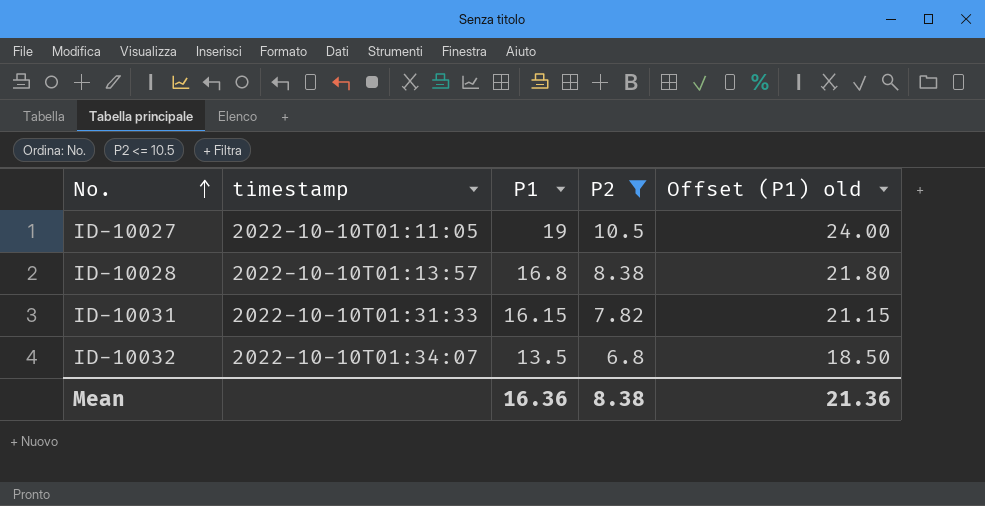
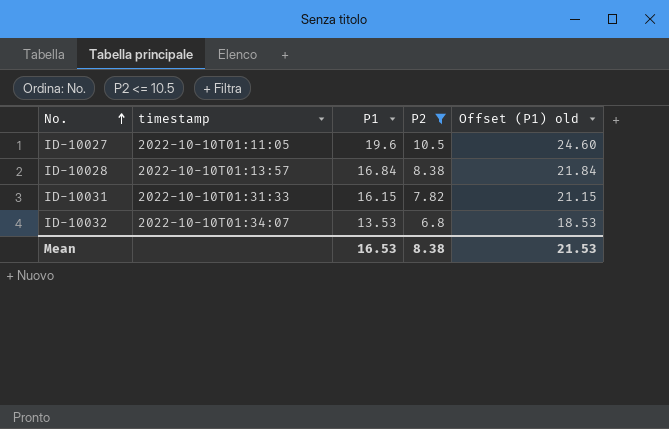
ID-10027 | P1: 19 -> 19.6
ID-10027 | Offset (P1) old: 24.00 -> 24.60
ID-10028 | P1: 16.8 -> 16.84
ID-10028 | Offset (P1) old: 21.80 -> 21.84
ID-10032 | P1: 13.5 -> 13.53
ID-10032 | Offset (P1) old: 18.50 -> 18.53
Mean | P1: 16.36 -> 16.53
Mean | Offset (P1) old: 21.36 -> 21.53

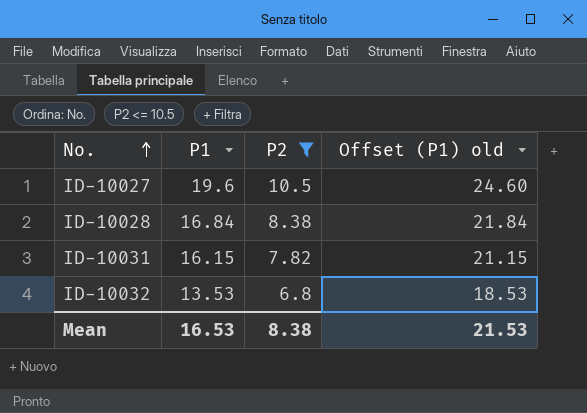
column timestamp | position: 2 -> none

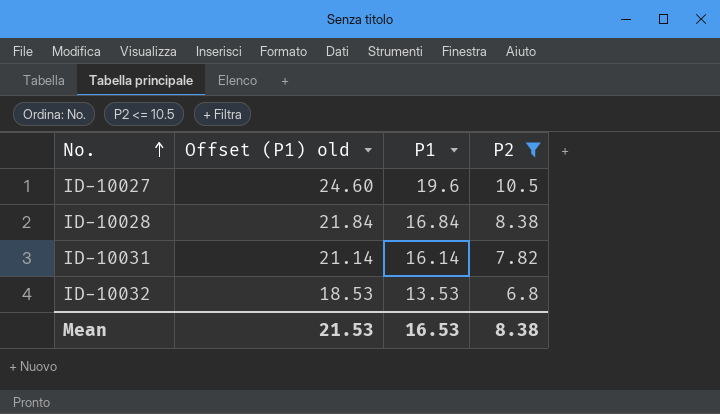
column Offset (P1) old | position: 4 -> 2
ID-10031 | Offset (P1) old: 21.15 -> 21.14
ID-10031 | P1: 16.15 -> 16.14

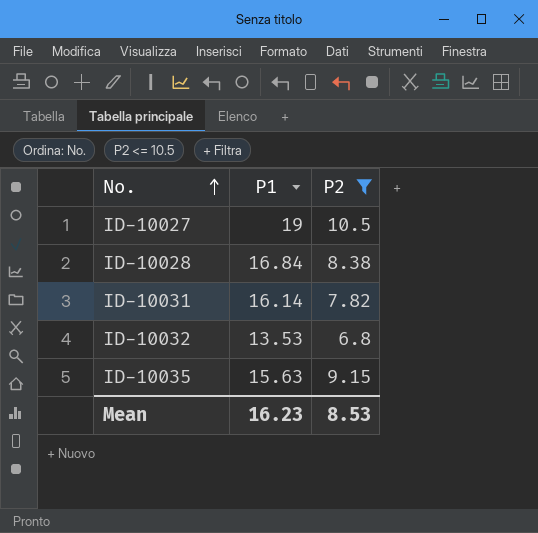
column Offset (P1) old | formula: [P1] + 5 -> none
ID-10027 | P1: 19.6 -> 19
row ID-10035: none -> 15.63 | 9.15
Mean | P1: 16.53 -> 16.23
Mean | P2: 8.38 -> 8.53

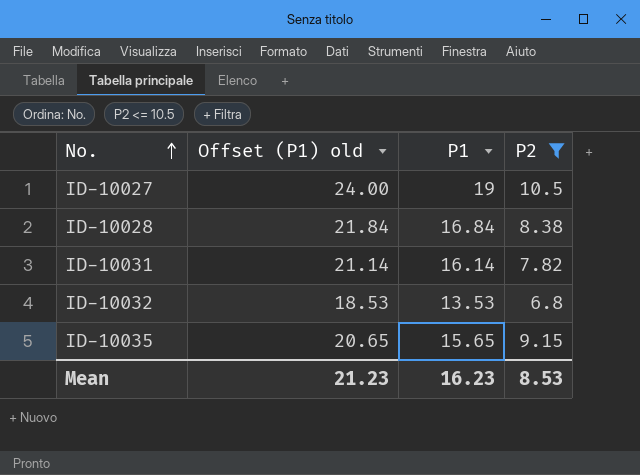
column Offset (P1) old | formula: none -> [P1] + 5
ID-10035 | P1: 15.63 -> 15.65

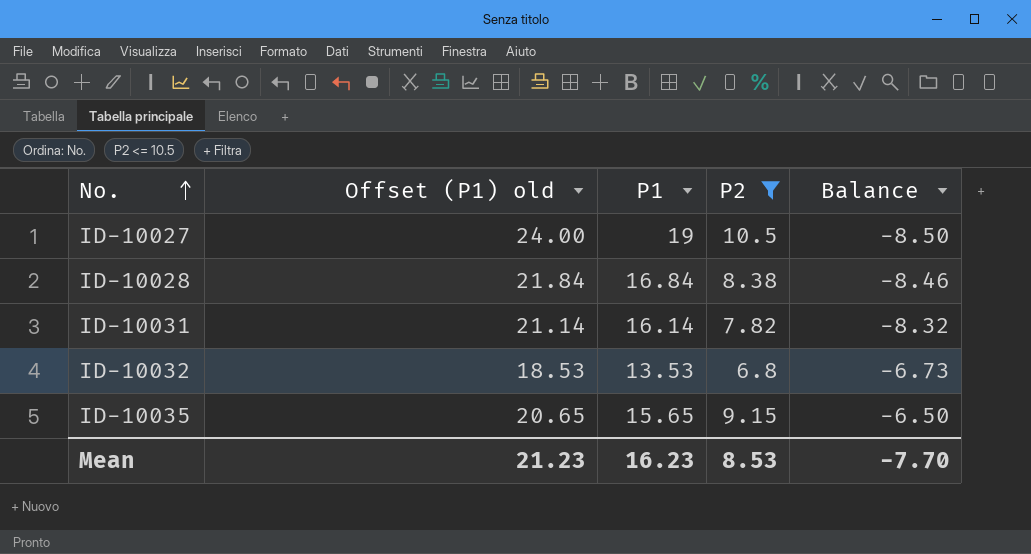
column Balance | formula: none -> [P2] - [P1]

